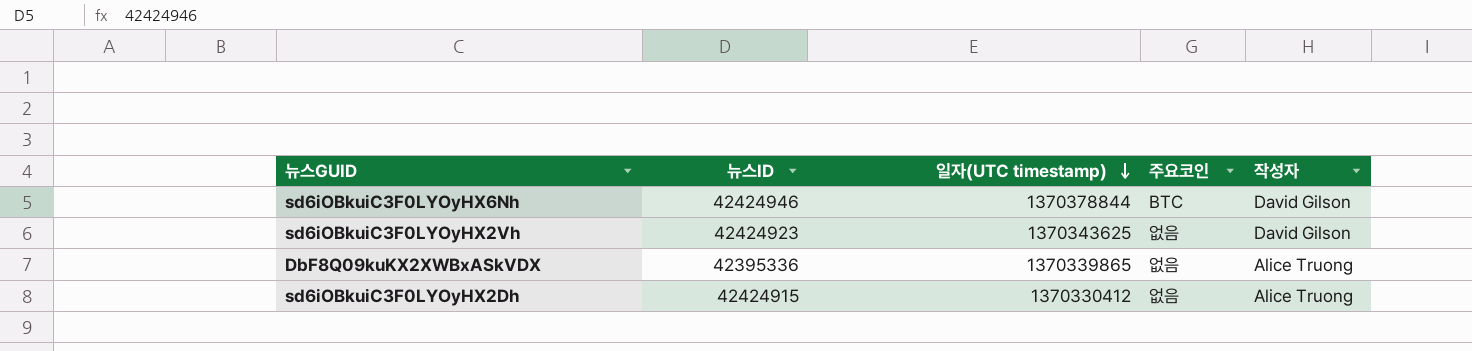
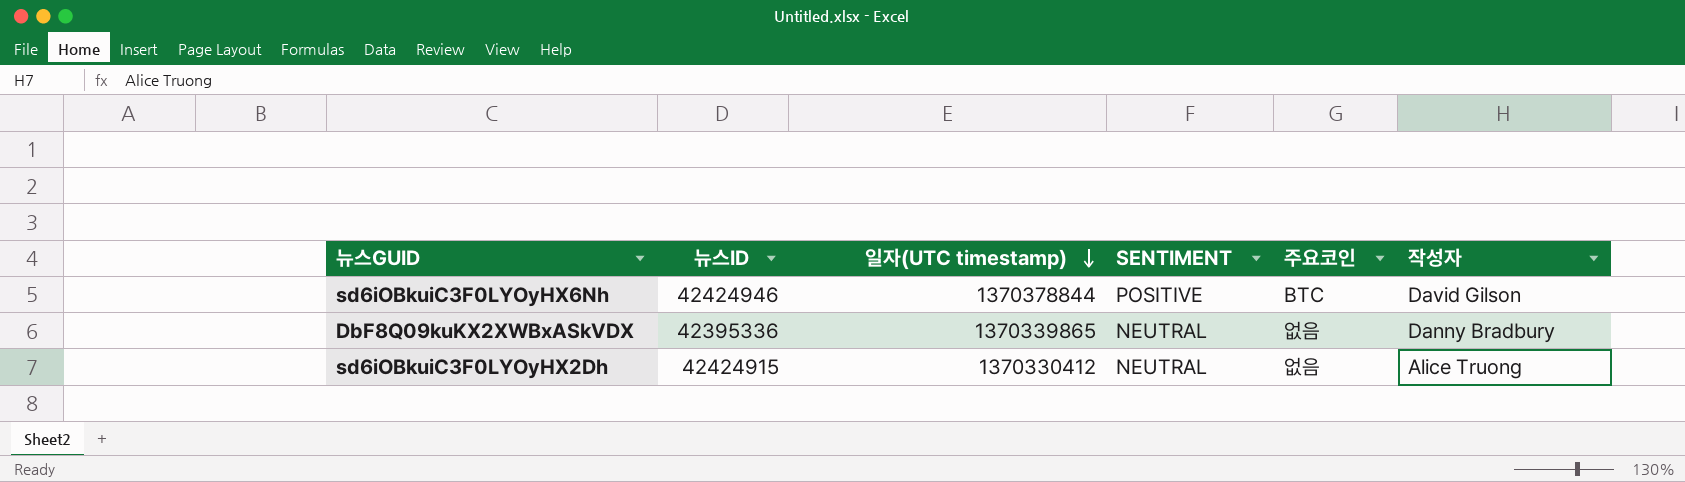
column SENTIMENT | position: none -> 4
row sd6iOBkuiC3F0LYOyHX2Vh: 42424923 | 1370343625 | 없음 | David Gilson -> none
DbF8Q09kuKX2XWBxASkVDX | 작성자: Alice Truong -> Danny Bradbury

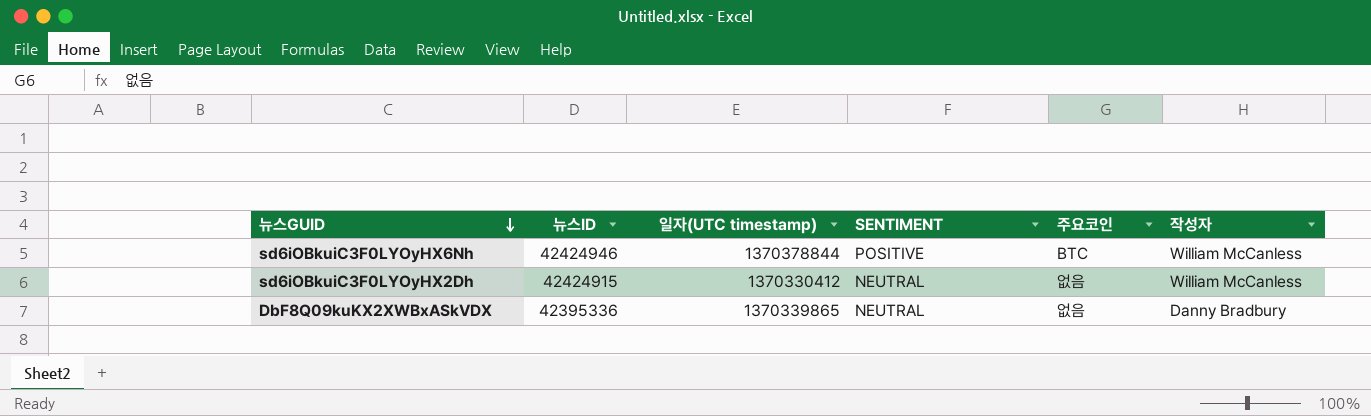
row order: 일자(UTC timestamp) descending -> 뉴스GUID descending
sd6iOBkuiC3F0LYOyHX6Nh | 작성자: David Gilson -> William McCanless
sd6iOBkuiC3F0LYOyHX2Dh | 작성자: Alice Truong -> William McCanless

